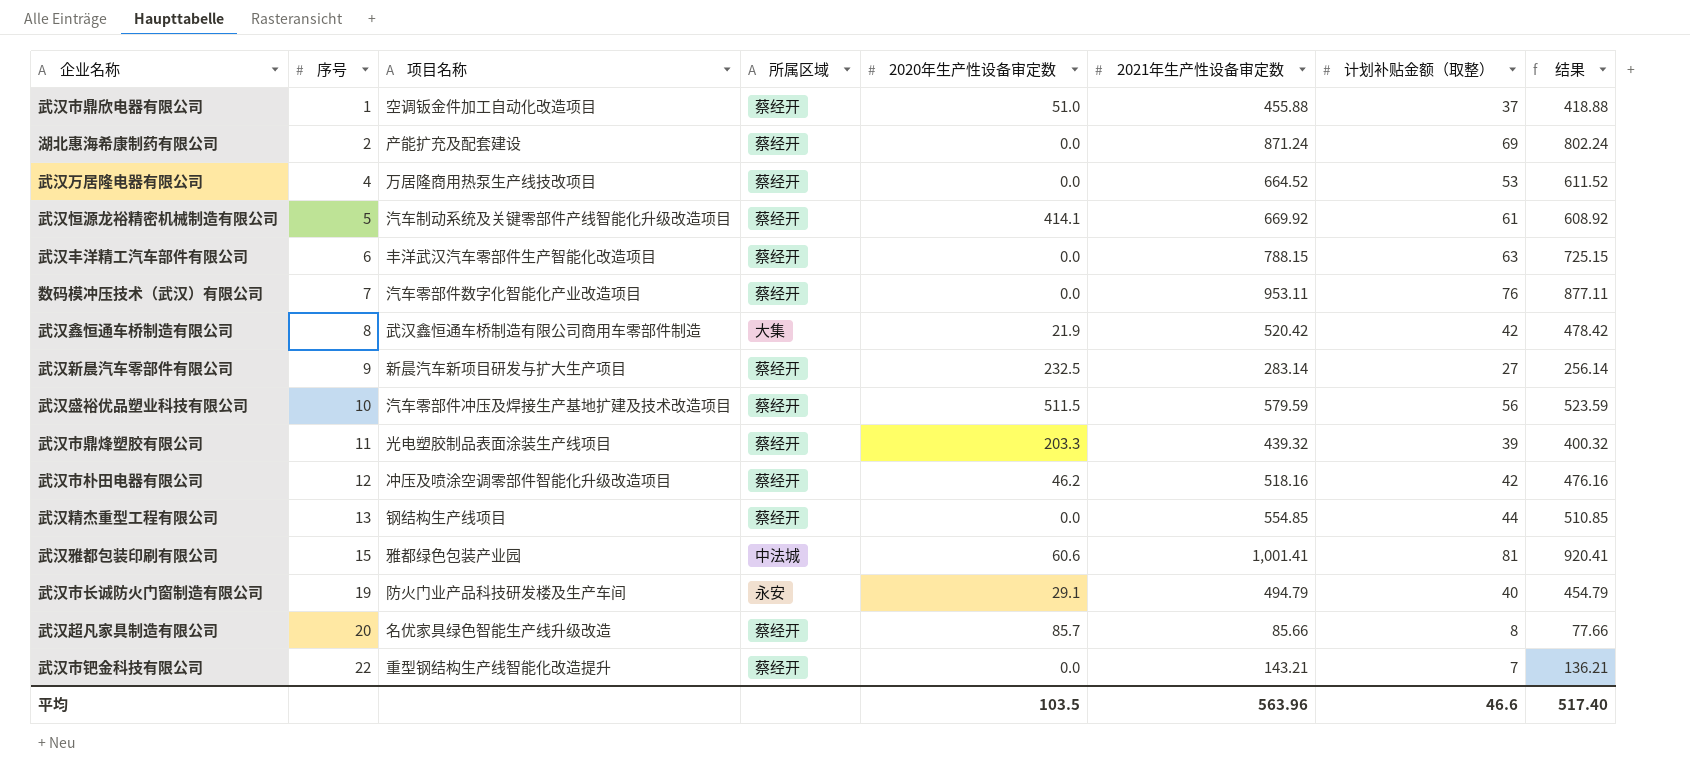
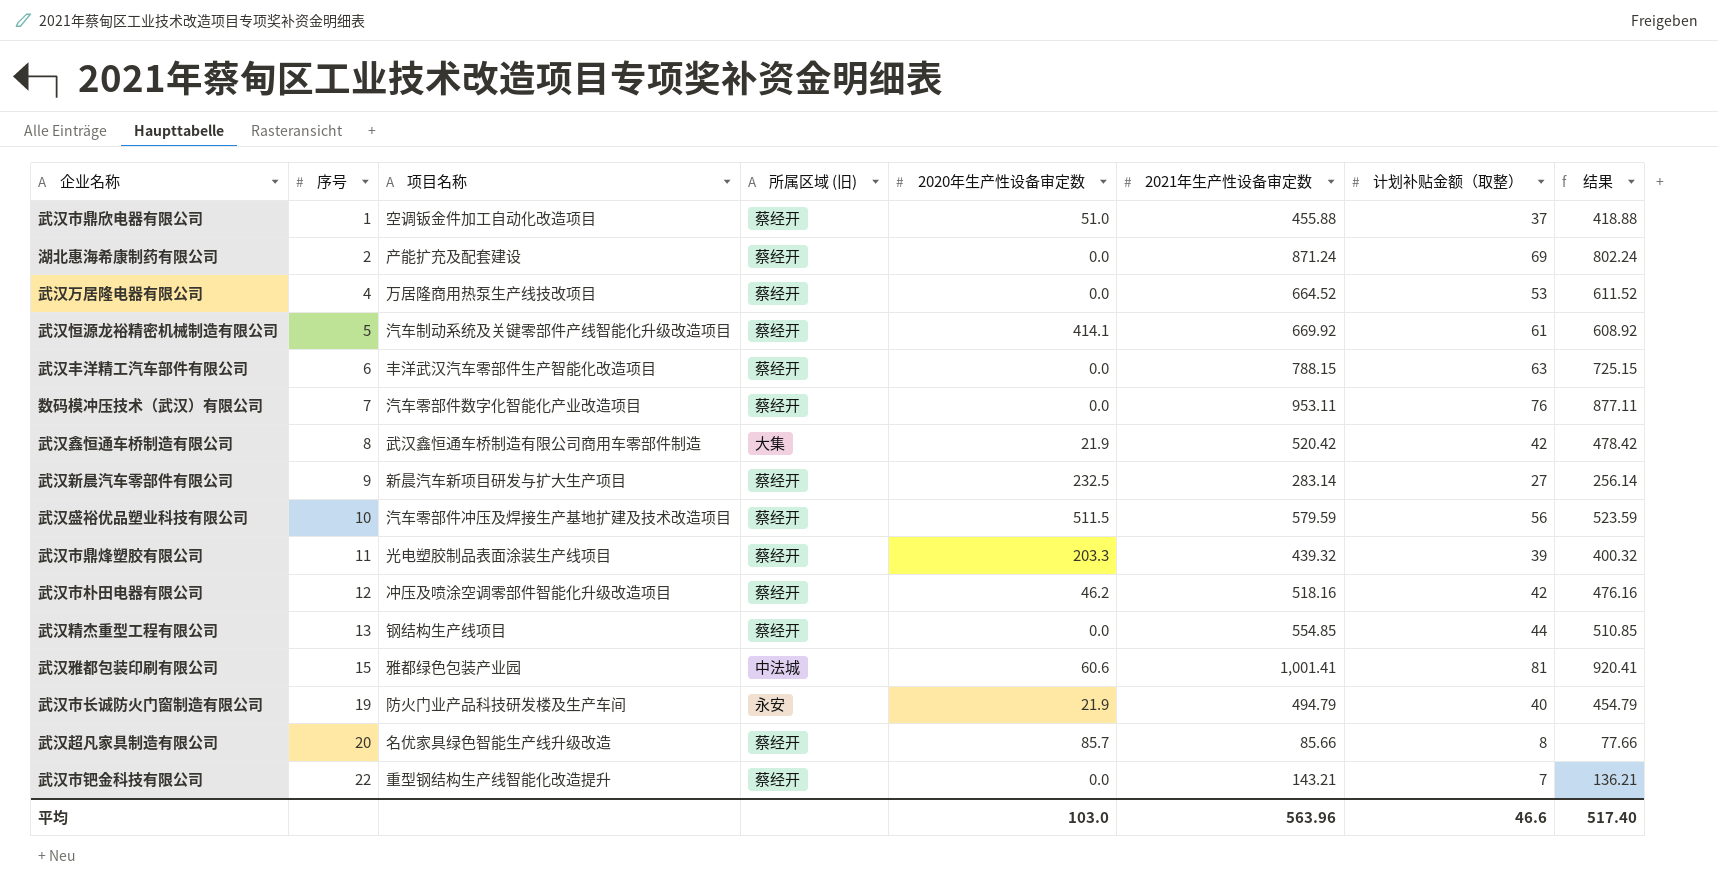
column name: 所属区域 -> 所属区域 (旧)
武汉市长诚防火门窗制造有限公司 | 2020年生产性设备审定数: 29.1 -> 21.9
平均 | 2020年生产性设备审定数: 103.5 -> 103.0

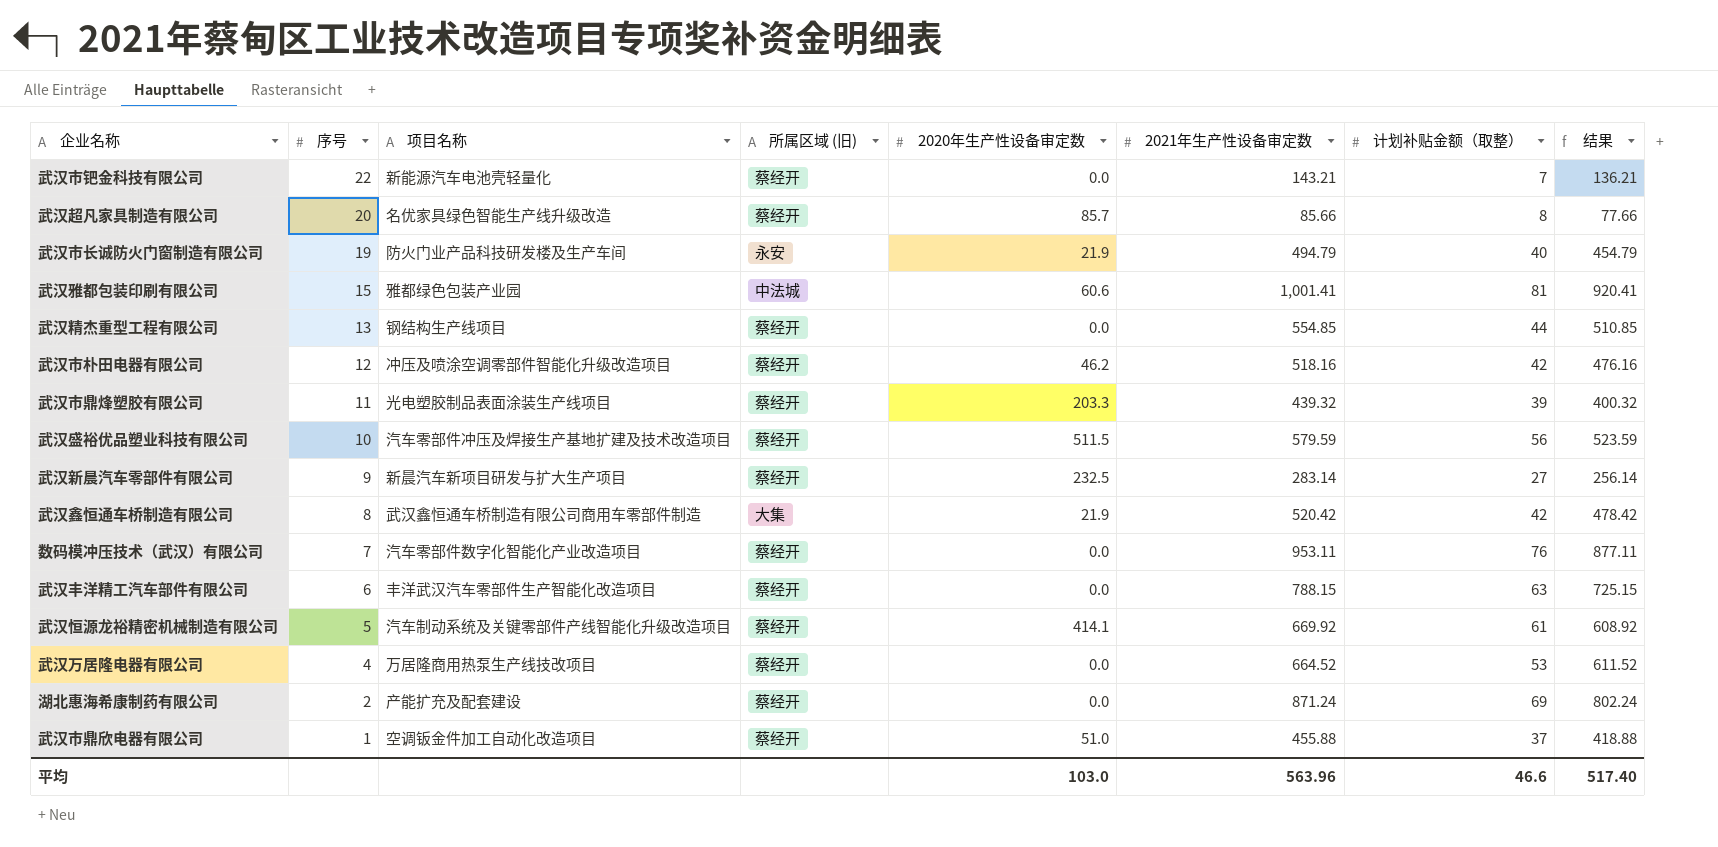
row order: 序号 ascending -> 序号 descending
武汉市钯金科技有限公司 | 项目名称: 重型钢结构生产线智能化改造提升 -> 新能源汽车电池壳轻量化

